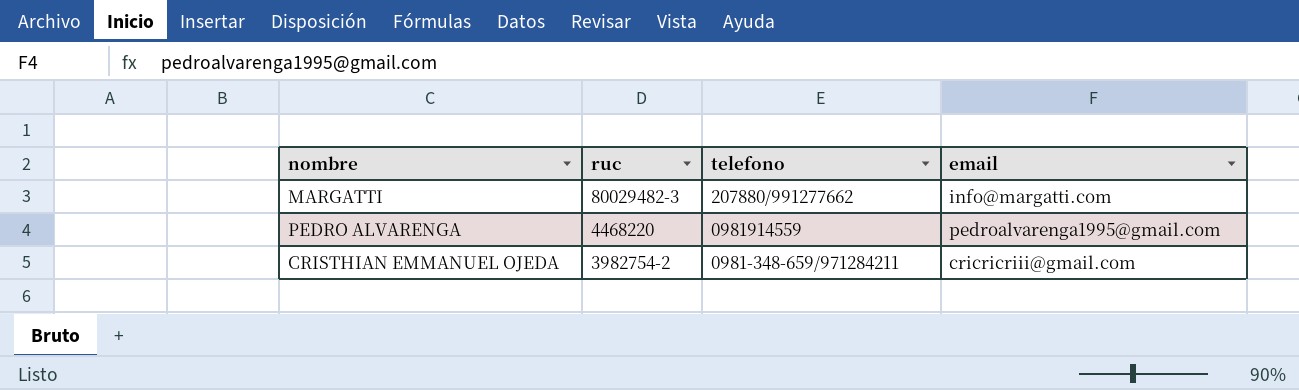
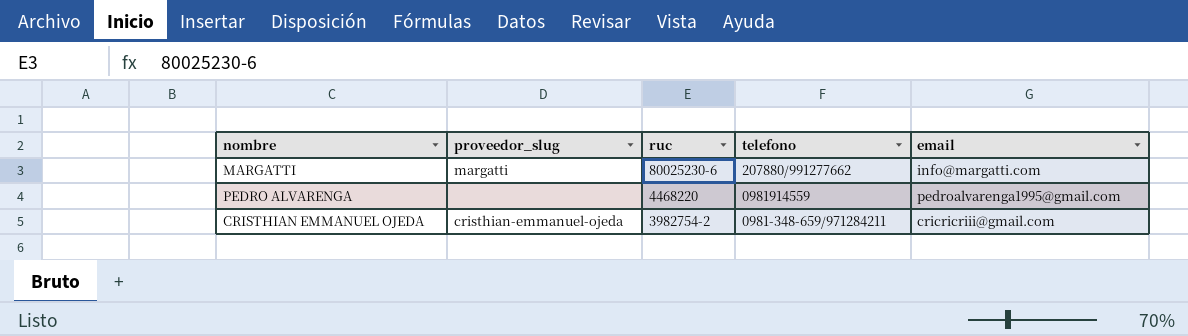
column proveedor_slug | position: none -> 2
MARGATTI | ruc: 80029482-3 -> 80025230-6

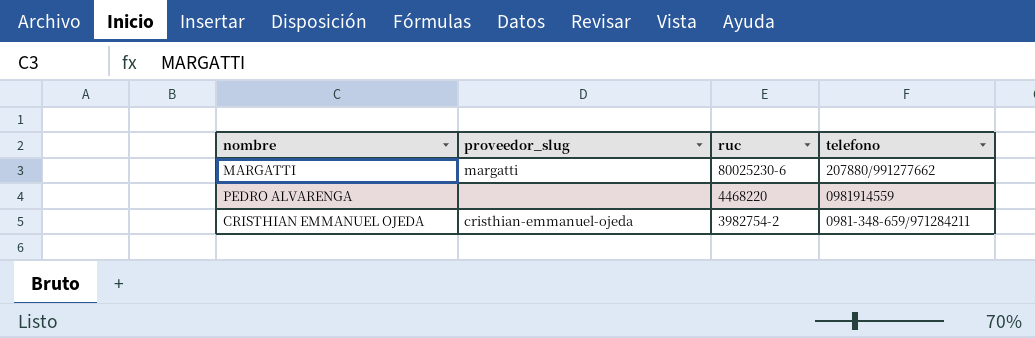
column email | position: 5 -> none

